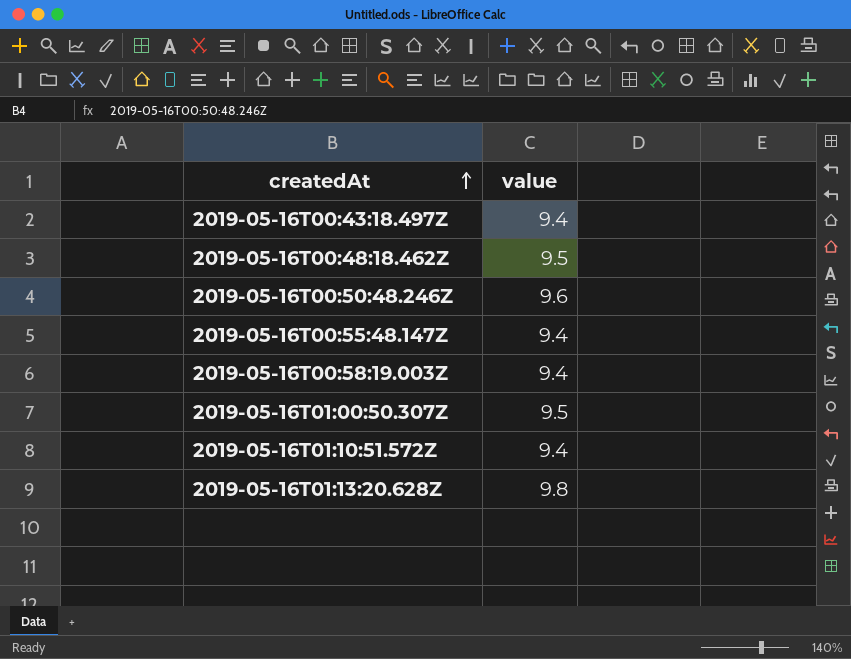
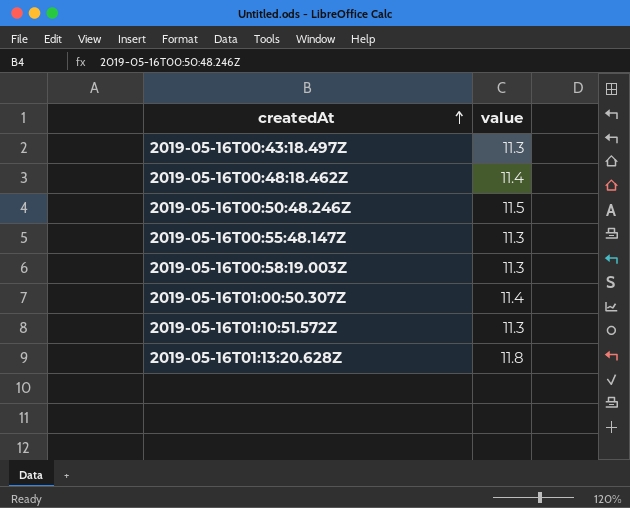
2019-05-16T00:43:18.497Z | value: 9.4 -> 11.3
2019-05-16T00:48:18.462Z | value: 9.5 -> 11.4
2019-05-16T00:50:48.246Z | value: 9.6 -> 11.5
2019-05-16T00:55:48.147Z | value: 9.4 -> 11.3
2019-05-16T00:58:19.003Z | value: 9.4 -> 11.3
2019-05-16T01:00:50.307Z | value: 9.5 -> 11.4
2019-05-16T01:10:51.572Z | value: 9.4 -> 11.3
2019-05-16T01:13:20.628Z | value: 9.8 -> 11.8

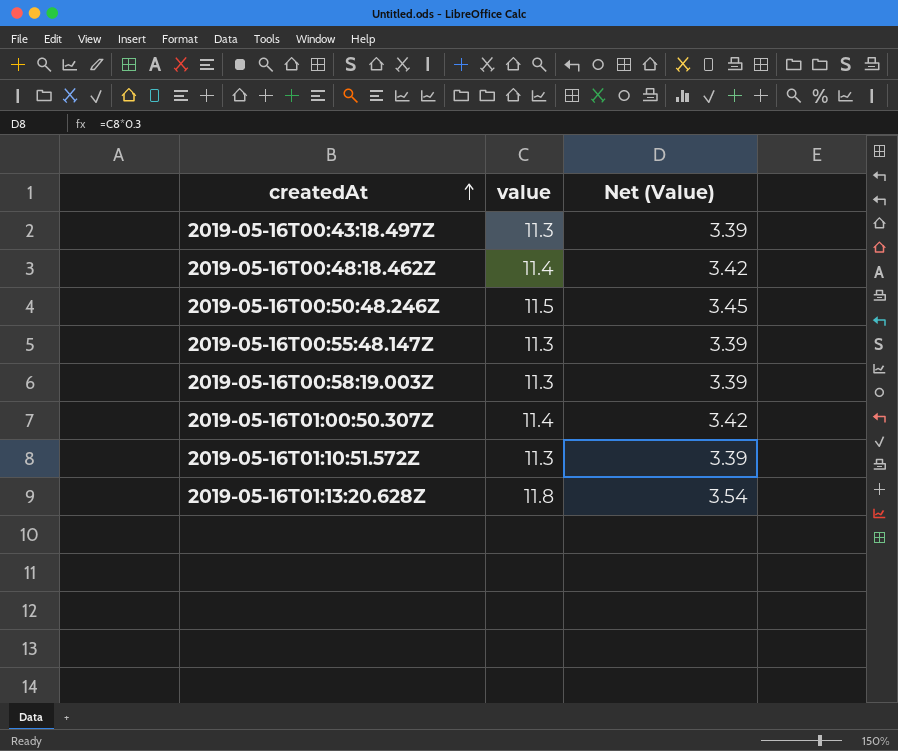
column Net (Value) | formula: none -> [value] * 0.3

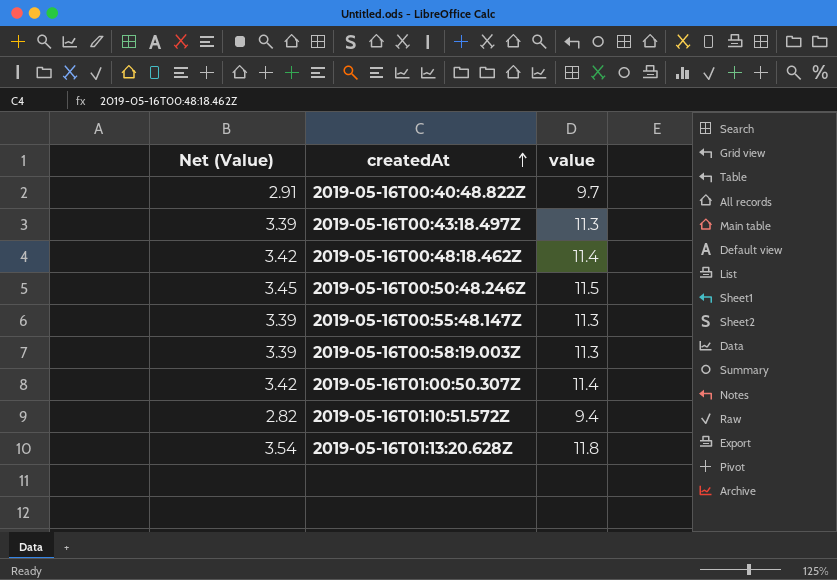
column Net (Value) | position: 3 -> 1
row 2019-05-16T00:40:48.822Z: none -> 2.91 | 9.7
2019-05-16T01:10:51.572Z | Net (Value): 3.39 -> 2.82
2019-05-16T01:10:51.572Z | value: 11.3 -> 9.4

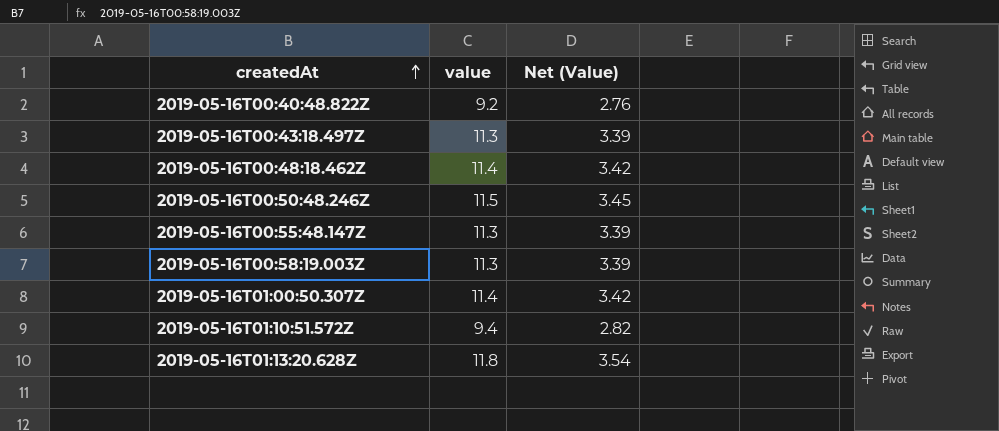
column Net (Value) | position: 1 -> 3
2019-05-16T00:40:48.822Z | value: 9.7 -> 9.2
2019-05-16T00:40:48.822Z | Net (Value): 2.91 -> 2.76

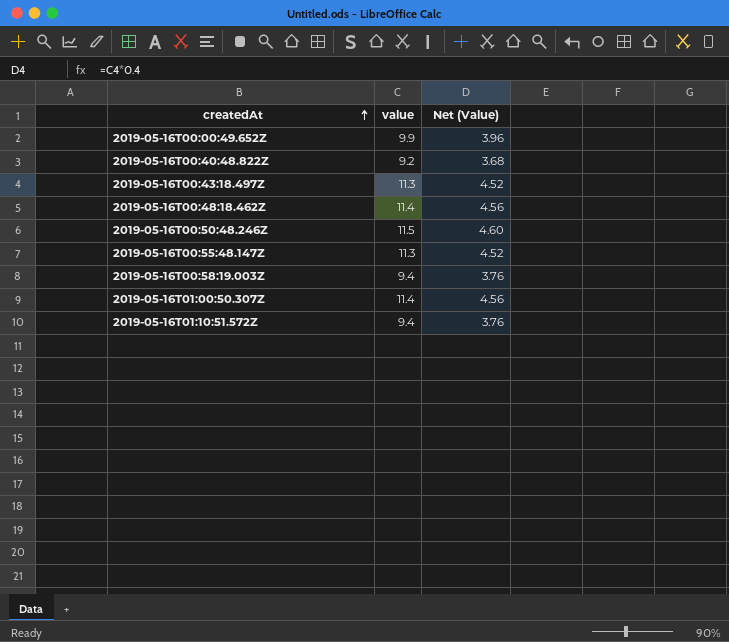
column Net (Value) | formula: [value] * 0.3 -> [value] * 0.4
row 2019-05-16T01:13:20.628Z: 11.8 | 3.54 -> none
row 2019-05-16T00:00:49.652Z: none -> 9.9 | 3.96
2019-05-16T00:58:19.003Z | value: 11.3 -> 9.4

